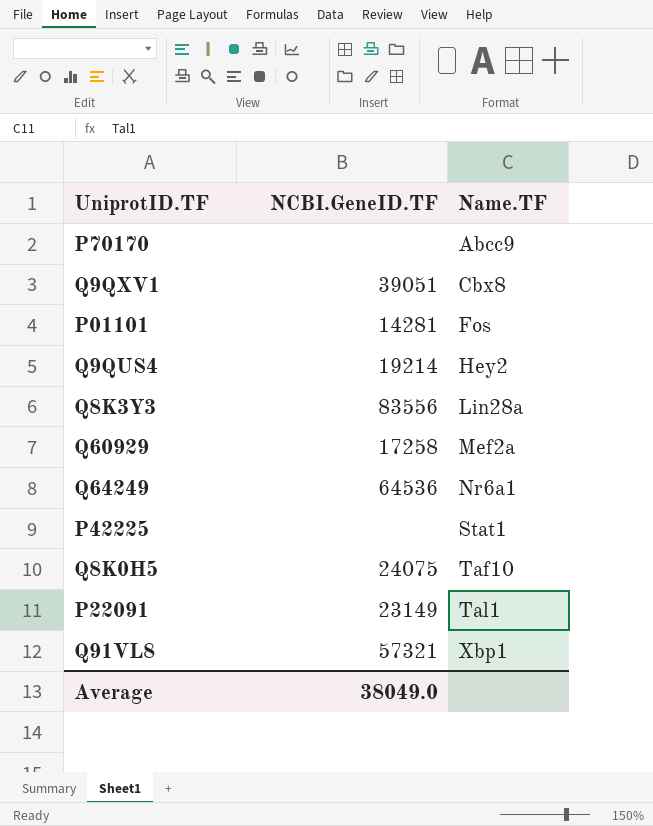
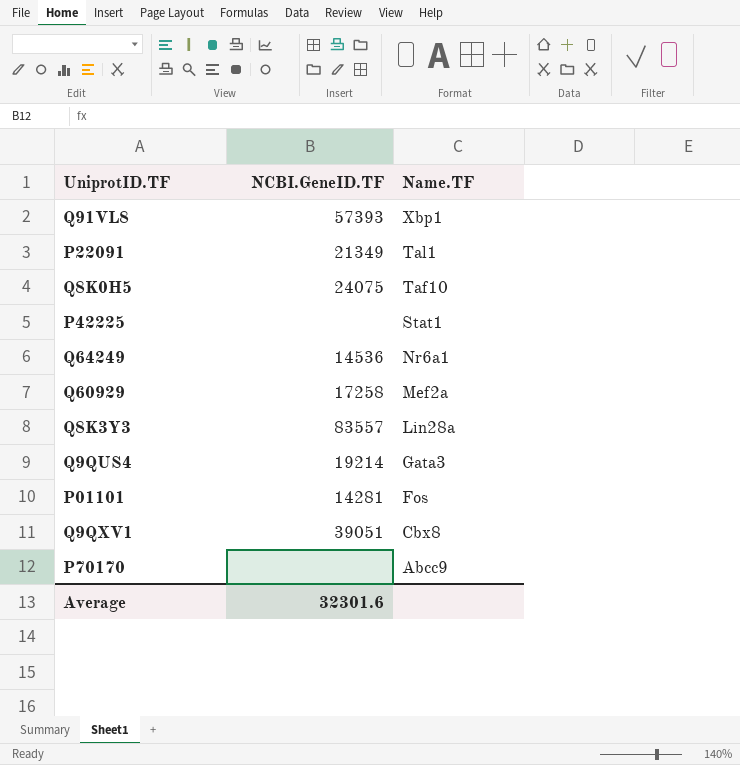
row order: Name.TF ascending -> Name.TF descending
Q91VL8 | NCBI.GeneID.TF: 57321 -> 57393
P22091 | NCBI.GeneID.TF: 23149 -> 21349
Q64249 | NCBI.GeneID.TF: 64536 -> 14536
Q8K3Y3 | NCBI.GeneID.TF: 83556 -> 83557
Q9QUS4 | Name.TF: Hey2 -> Gata3
Average | NCBI.GeneID.TF: 38049.0 -> 32301.6

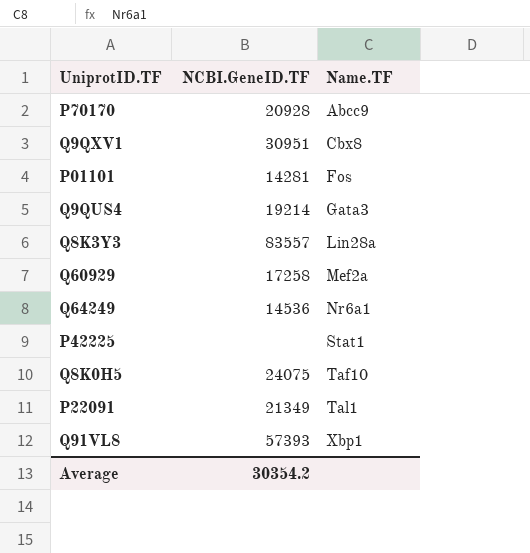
row order: Name.TF descending -> Name.TF ascending
P70170 | NCBI.GeneID.TF: none -> 20928
Q9QXV1 | NCBI.GeneID.TF: 39051 -> 30951
Average | NCBI.GeneID.TF: 32301.6 -> 30354.2

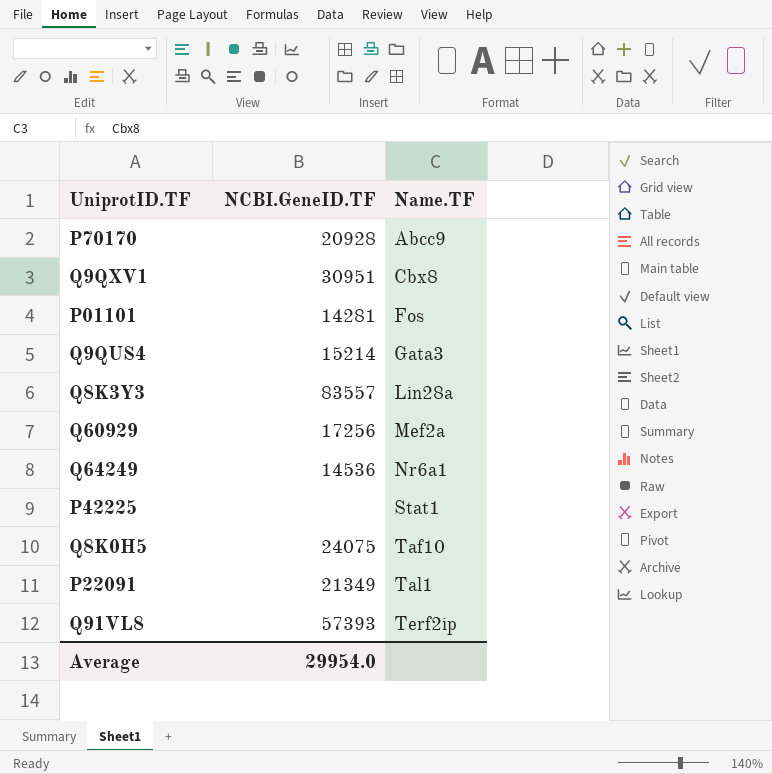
Q9QUS4 | NCBI.GeneID.TF: 19214 -> 15214
Q60929 | NCBI.GeneID.TF: 17258 -> 17256
Q91VL8 | Name.TF: Xbp1 -> Terf2ip
Average | NCBI.GeneID.TF: 30354.2 -> 29954.0

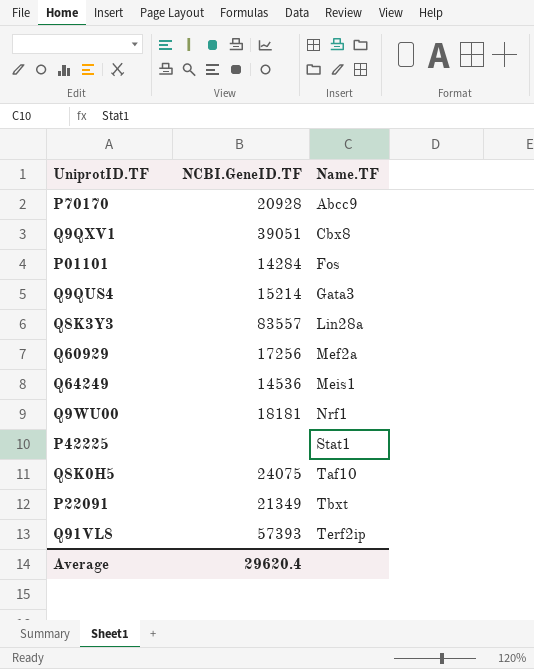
Q9QXV1 | NCBI.GeneID.TF: 30951 -> 39051
P01101 | NCBI.GeneID.TF: 14281 -> 14284
Q64249 | Name.TF: Nr6a1 -> Meis1
row Q9WU00: none -> 18181 | Nrf1
P22091 | Name.TF: Tal1 -> Tbxt
Average | NCBI.GeneID.TF: 29954.0 -> 29620.4

